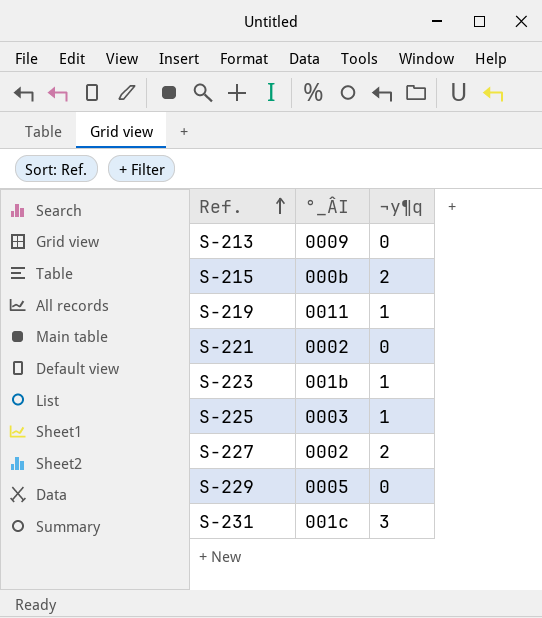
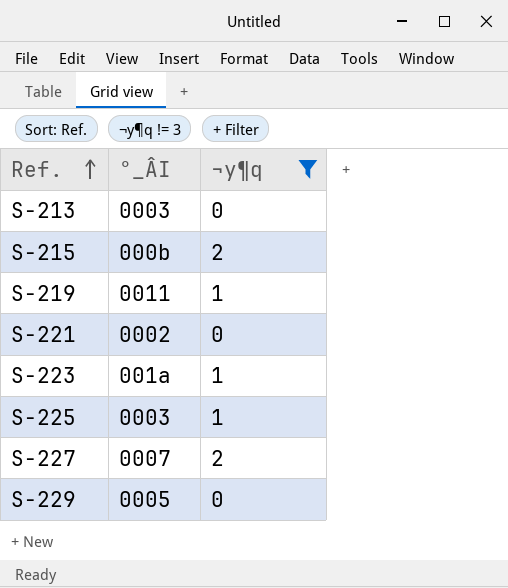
filter: none -> ¬y¶q != 3
S-213 | °_ÂI: 0009 -> 0003
S-223 | °_ÂI: 001b -> 001a
S-227 | °_ÂI: 0002 -> 0007

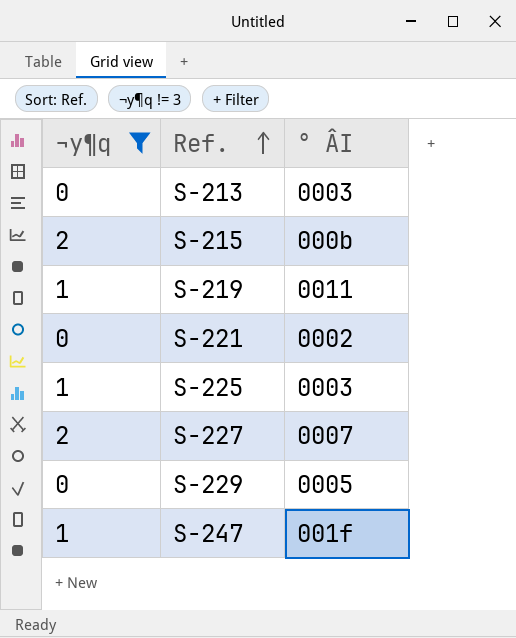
column ¬y¶q | position: 3 -> 1
column name: °_ÂI -> ° ÂI
row S-223: 001a | 1 -> none
row S-247: none -> 1 | 001f

